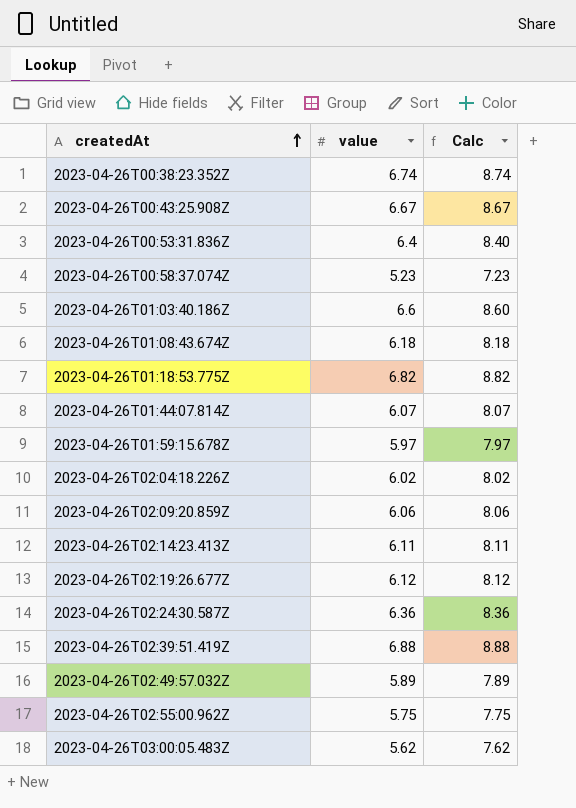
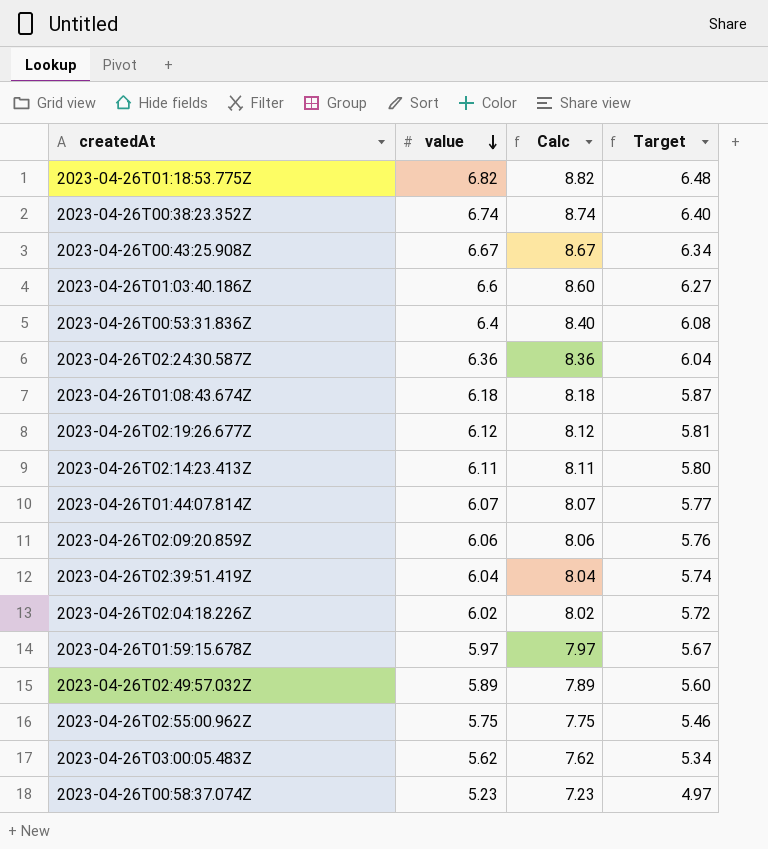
row order: createdAt ascending -> value descending
column Target | formula: none -> [value] * 0.95
2023-04-26T02:39:51.419Z | value: 6.88 -> 6.04
2023-04-26T02:39:51.419Z | Calc: 8.88 -> 8.04

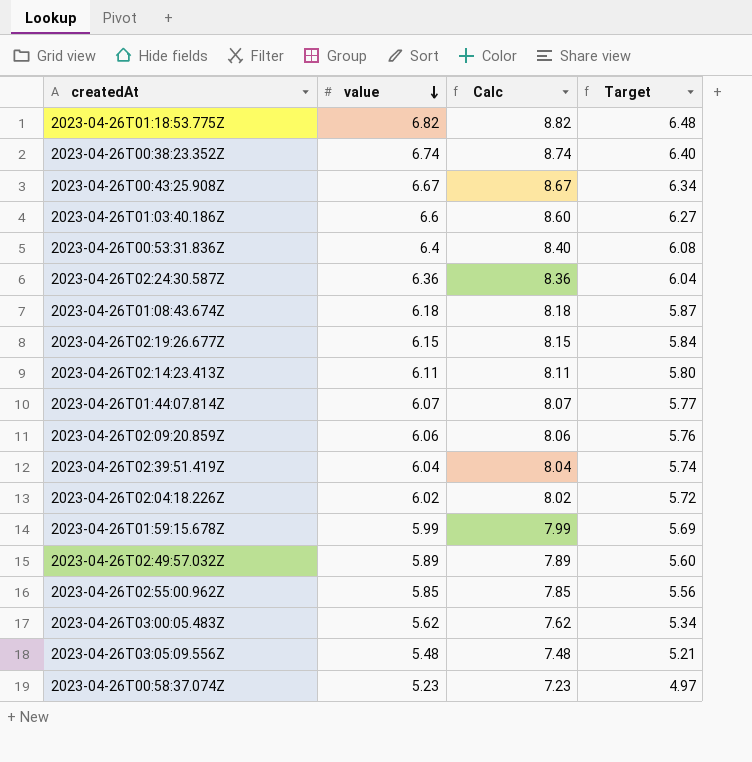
2023-04-26T02:19:26.677Z | value: 6.12 -> 6.15
2023-04-26T02:19:26.677Z | Calc: 8.12 -> 8.15
2023-04-26T02:19:26.677Z | Target: 5.81 -> 5.84
2023-04-26T01:59:15.678Z | value: 5.97 -> 5.99
2023-04-26T01:59:15.678Z | Calc: 7.97 -> 7.99
2023-04-26T01:59:15.678Z | Target: 5.67 -> 5.69
2023-04-26T02:55:00.962Z | value: 5.75 -> 5.85
2023-04-26T02:55:00.962Z | Calc: 7.75 -> 7.85
2023-04-26T02:55:00.962Z | Target: 5.46 -> 5.56
row 2023-04-26T03:05:09.556Z: none -> 5.48 | 7.48 | 5.21

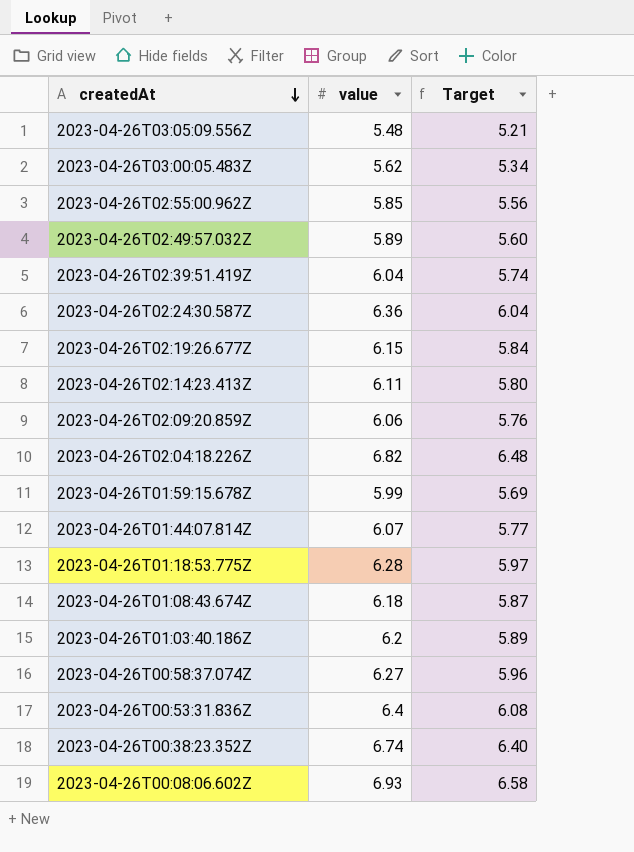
row order: value descending -> createdAt descending
column Calc | formula: [value] + 2 -> none
row 2023-04-26T00:43:25.908Z: 6.67 | 8.67 | 6.34 -> none
2023-04-26T02:04:18.226Z | value: 6.02 -> 6.82
2023-04-26T02:04:18.226Z | Target: 5.72 -> 6.48
2023-04-26T01:18:53.775Z | value: 6.82 -> 6.28
2023-04-26T01:18:53.775Z | Target: 6.48 -> 5.97
2023-04-26T01:03:40.186Z | value: 6.6 -> 6.2
2023-04-26T01:03:40.186Z | Target: 6.27 -> 5.89
2023-04-26T00:58:37.074Z | value: 5.23 -> 6.27
2023-04-26T00:58:37.074Z | Target: 4.97 -> 5.96
row 2023-04-26T00:08:06.602Z: none -> 6.93 | 6.58

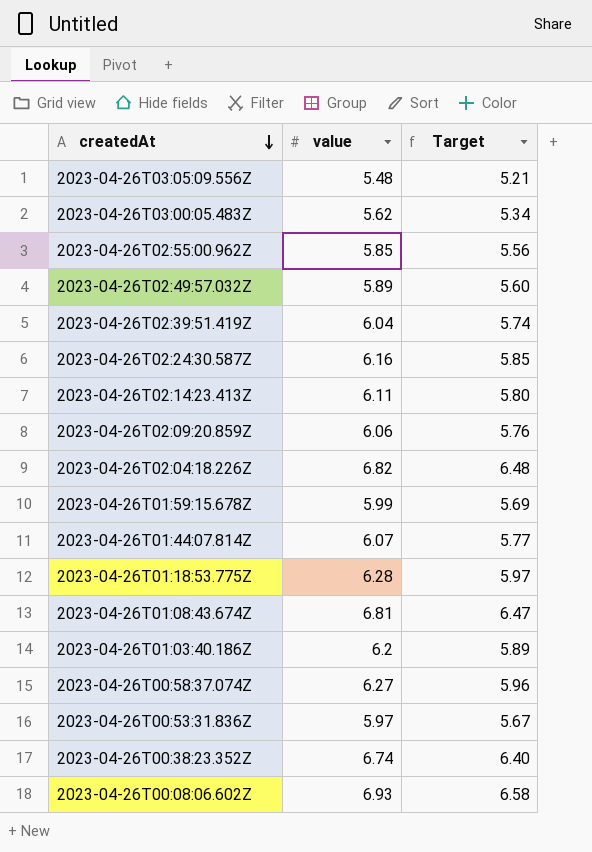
row 2023-04-26T02:19:26.677Z: 6.15 | 5.84 -> none
2023-04-26T02:24:30.587Z | value: 6.36 -> 6.16
2023-04-26T02:24:30.587Z | Target: 6.04 -> 5.85
2023-04-26T01:08:43.674Z | value: 6.18 -> 6.81
2023-04-26T01:08:43.674Z | Target: 5.87 -> 6.47
2023-04-26T00:53:31.836Z | value: 6.4 -> 5.97
2023-04-26T00:53:31.836Z | Target: 6.08 -> 5.67

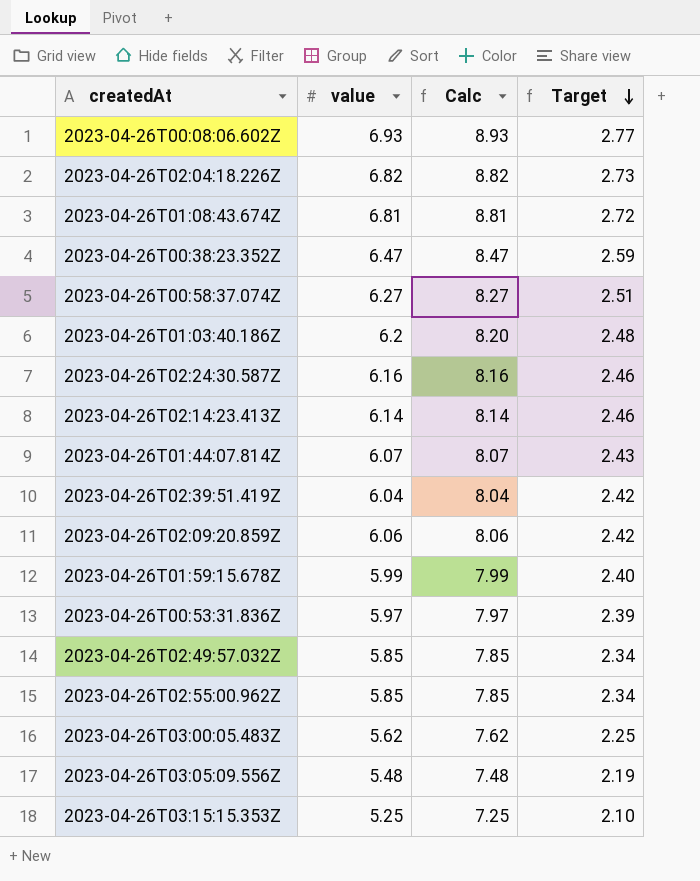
row order: createdAt descending -> Target descending
column Calc | formula: none -> [value] + 2
column Target | formula: [value] * 0.95 -> [value] * 0.4
row 2023-04-26T01:18:53.775Z: 6.28 | 5.97 -> none
2023-04-26T00:38:23.352Z | value: 6.74 -> 6.47
2023-04-26T02:14:23.413Z | value: 6.11 -> 6.14
2023-04-26T02:49:57.032Z | value: 5.89 -> 5.85
row 2023-04-26T03:15:15.353Z: none -> 5.25 | 7.25 | 2.10

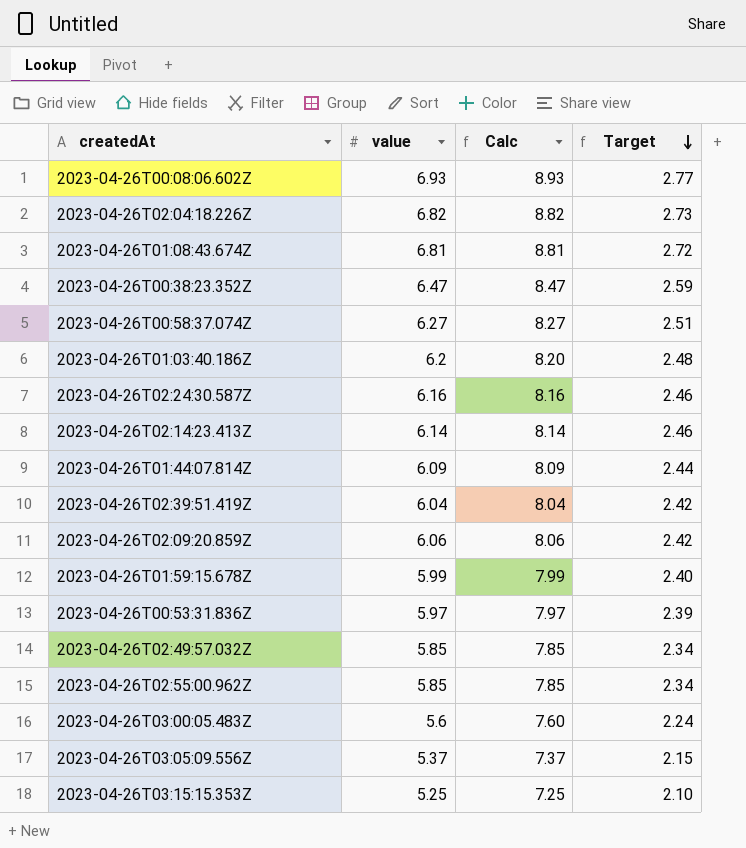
2023-04-26T01:44:07.814Z | value: 6.07 -> 6.09
2023-04-26T01:44:07.814Z | Calc: 8.07 -> 8.09
2023-04-26T01:44:07.814Z | Target: 2.43 -> 2.44
2023-04-26T03:00:05.483Z | value: 5.62 -> 5.6
2023-04-26T03:00:05.483Z | Calc: 7.62 -> 7.60
2023-04-26T03:00:05.483Z | Target: 2.25 -> 2.24
2023-04-26T03:05:09.556Z | value: 5.48 -> 5.37
2023-04-26T03:05:09.556Z | Calc: 7.48 -> 7.37
2023-04-26T03:05:09.556Z | Target: 2.19 -> 2.15

